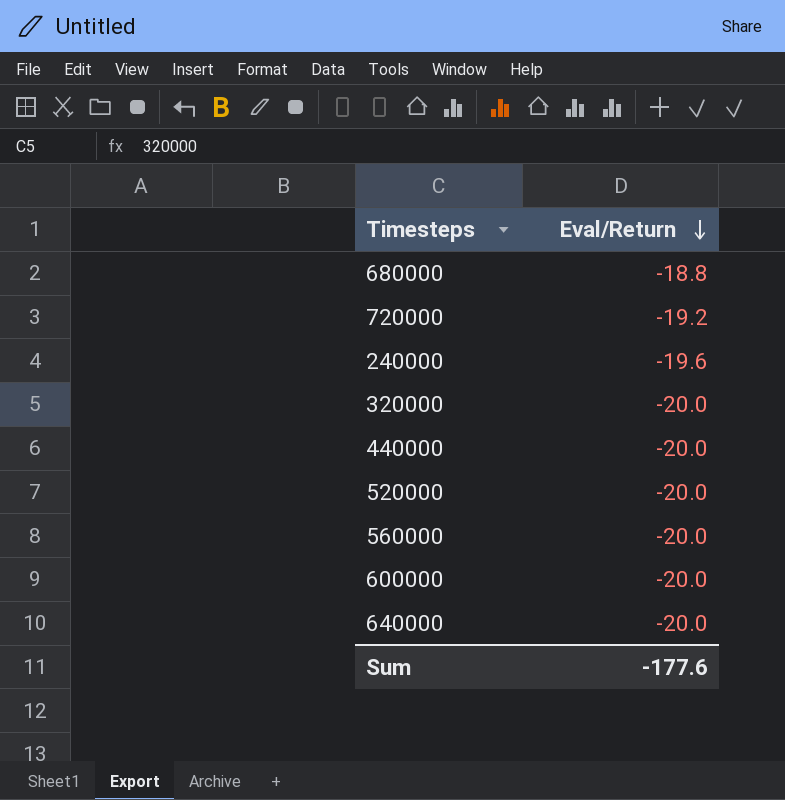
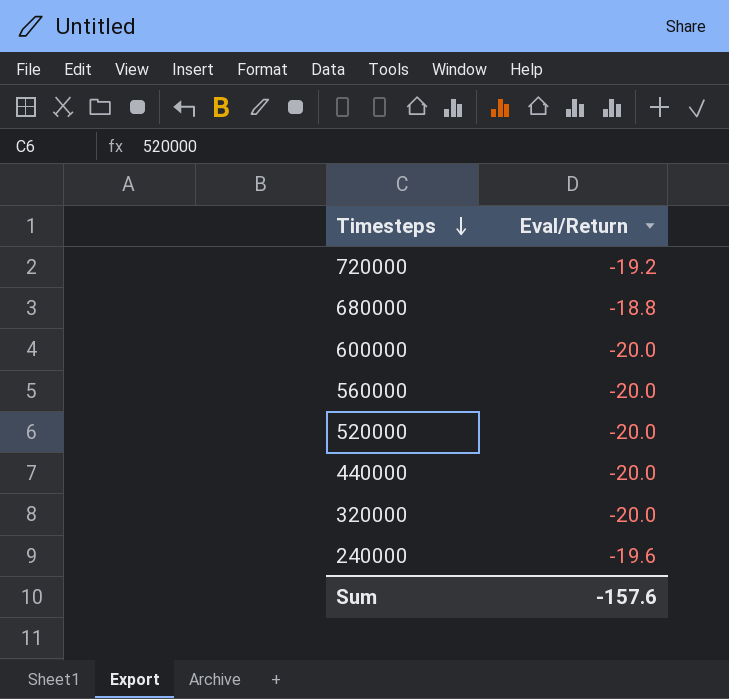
row order: Eval/Return descending -> Timesteps descending
row 640000: -20.0 -> none
Sum | Eval/Return: -177.6 -> -157.6

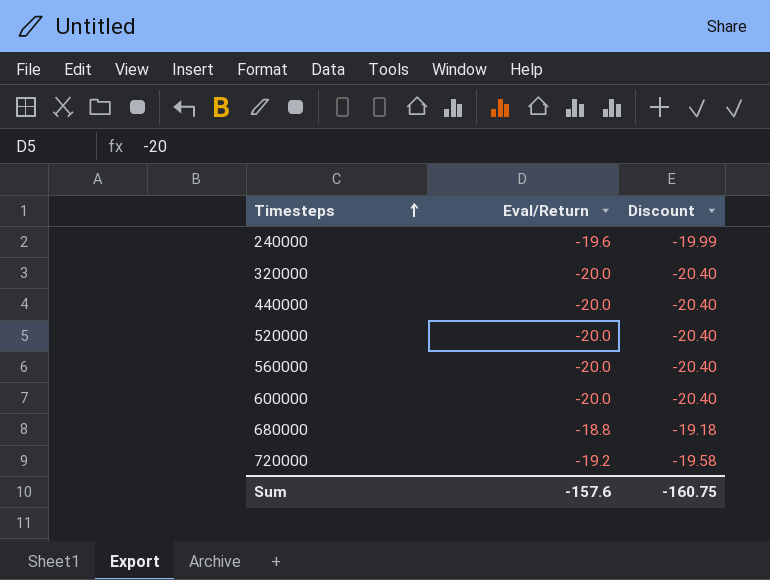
row order: Timesteps descending -> Timesteps ascending
column Discount | formula: none -> [Eval/Return] * 1.02

